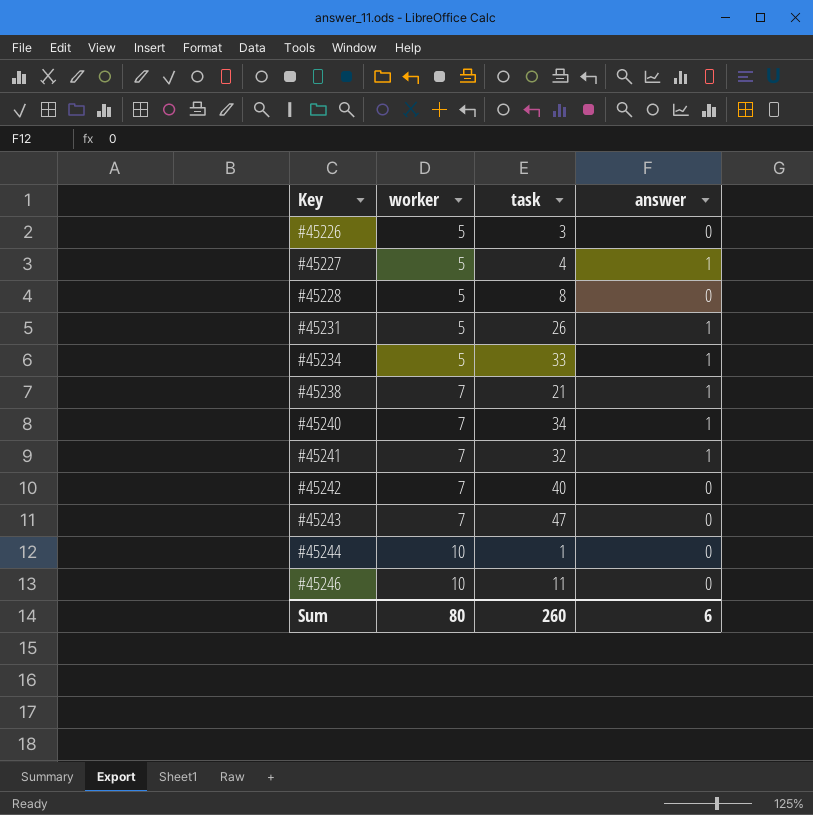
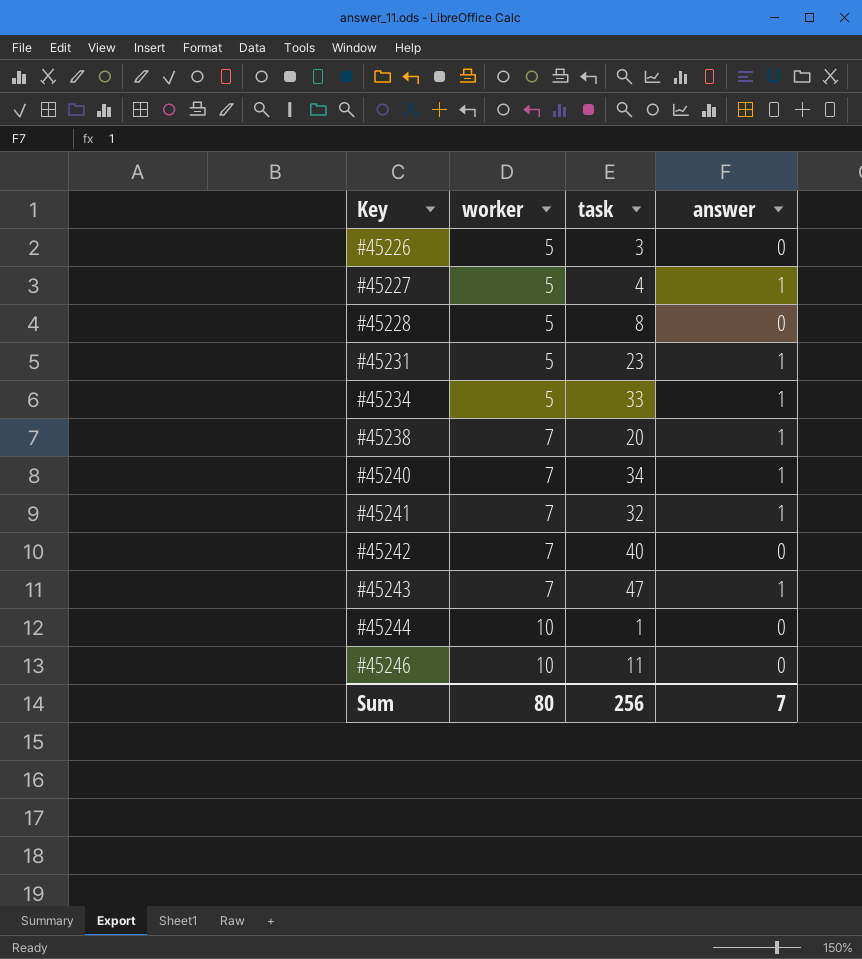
#45231 | task: 26 -> 23
#45238 | task: 21 -> 20
#45243 | answer: 0 -> 1
Sum | task: 260 -> 256
Sum | answer: 6 -> 7

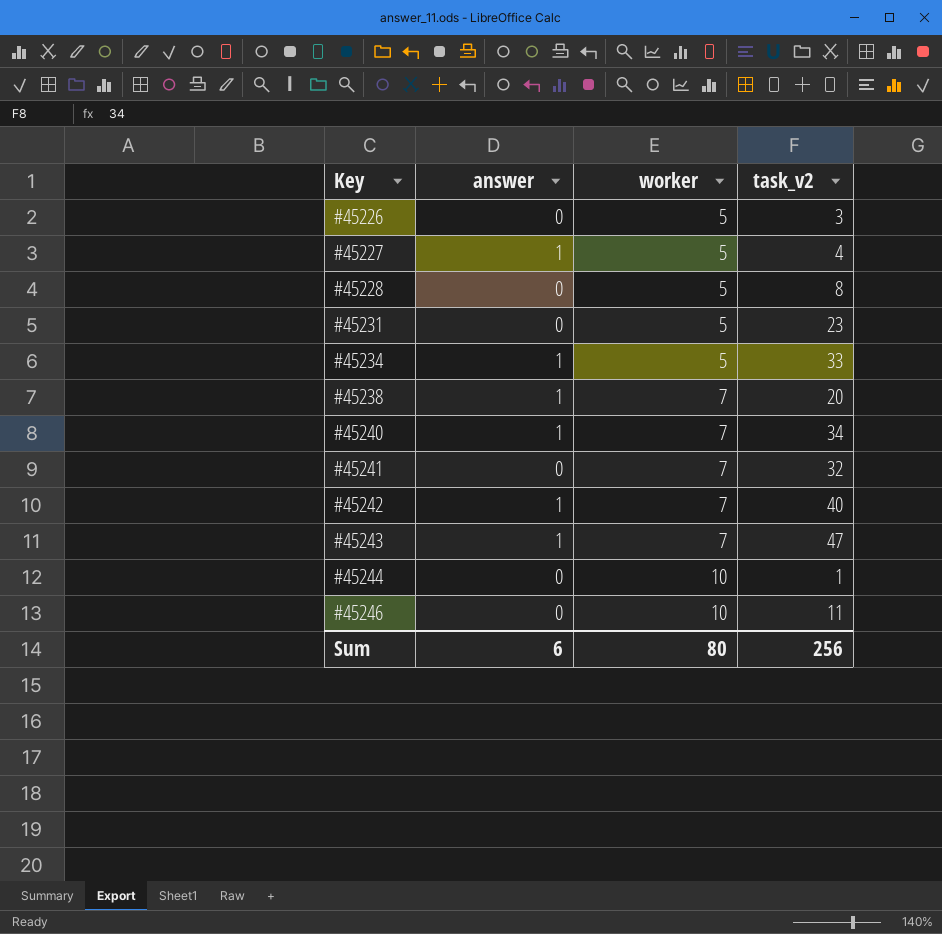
column answer | position: 4 -> 2
column name: task -> task_v2
#45231 | answer: 1 -> 0
#45241 | answer: 1 -> 0
#45242 | answer: 0 -> 1
Sum | answer: 7 -> 6

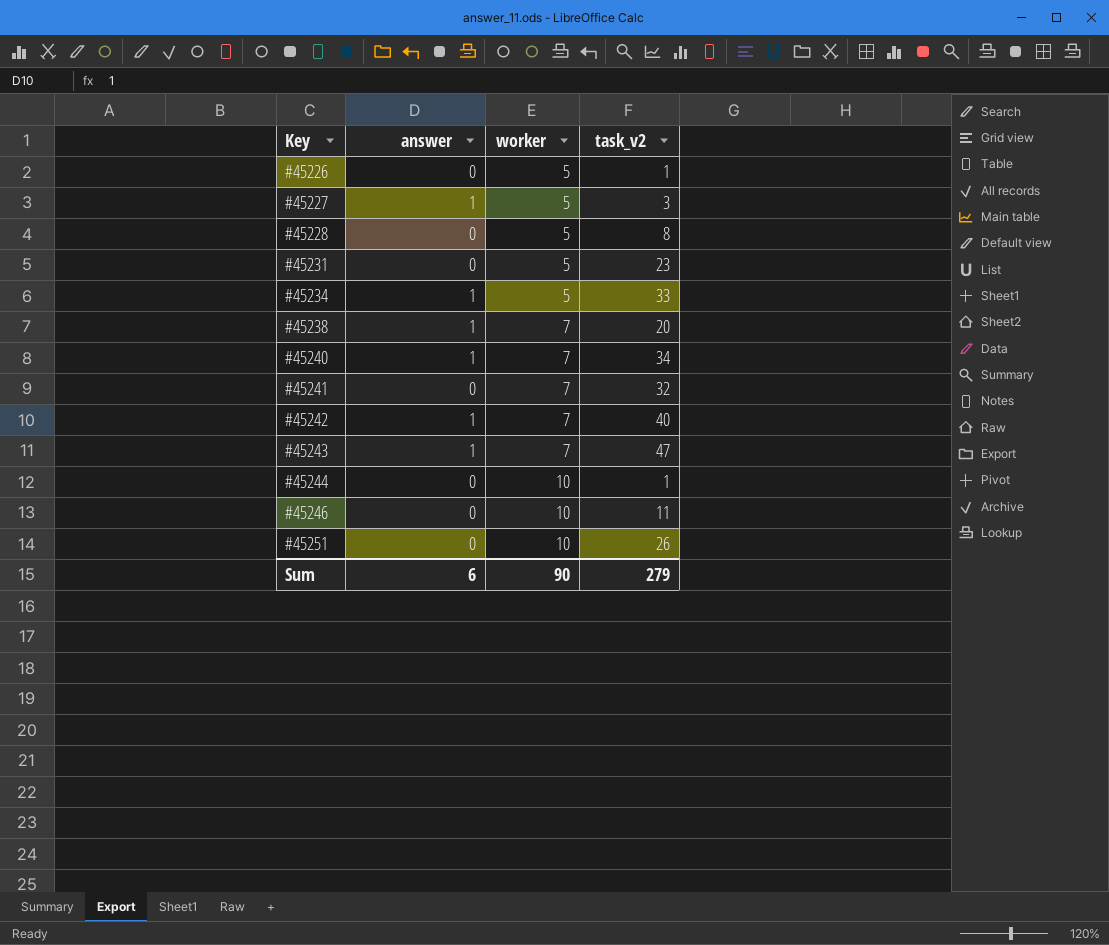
#45226 | task_v2: 3 -> 1
#45227 | task_v2: 4 -> 3
row #45251: none -> 0 | 10 | 26
Sum | worker: 80 -> 90
Sum | task_v2: 256 -> 279

